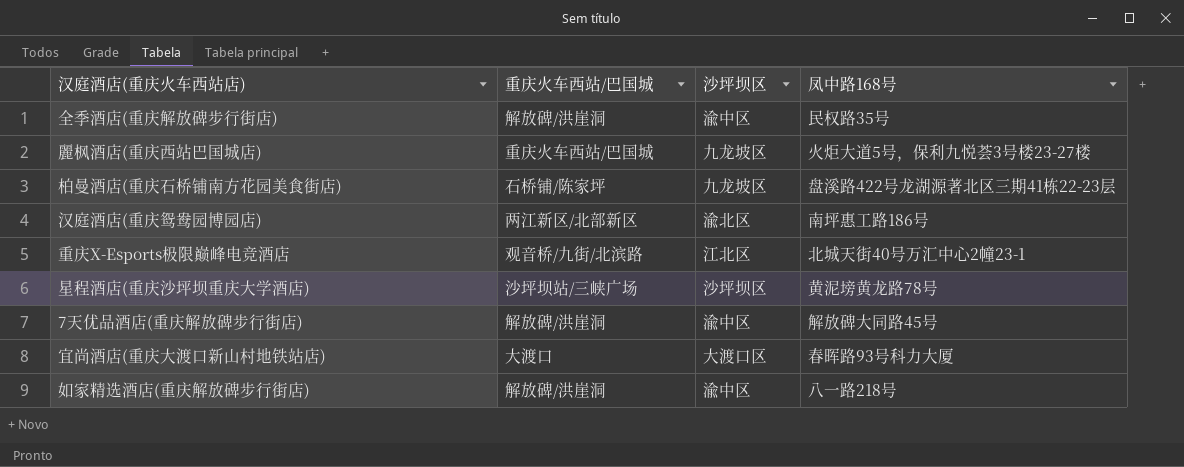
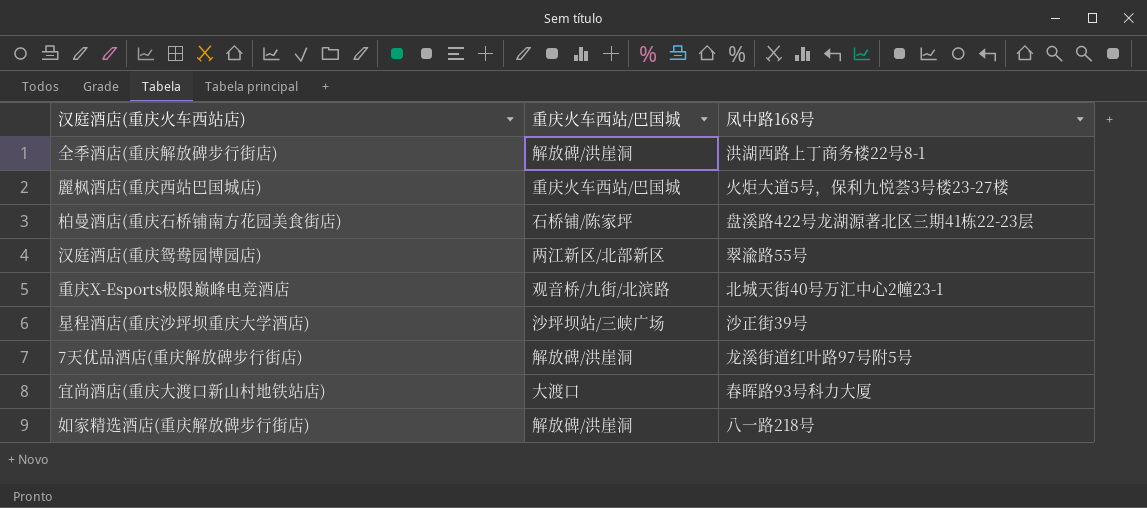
column 沙坪坝区 | position: 3 -> none
全季酒店(重庆解放碑步行街店) | 凤中路168号: 民权路35号 -> 洪湖西路上丁商务楼22号8-1
汉庭酒店(重庆鸳鸯园博园店) | 凤中路168号: 南坪惠工路186号 -> 翠渝路55号
星程酒店(重庆沙坪坝重庆大学酒店) | 凤中路168号: 黄泥塝黄龙路78号 -> 沙正街39号
7天优品酒店(重庆解放碑步行街店) | 凤中路168号: 解放碑大同路45号 -> 龙溪街道红叶路97号附5号

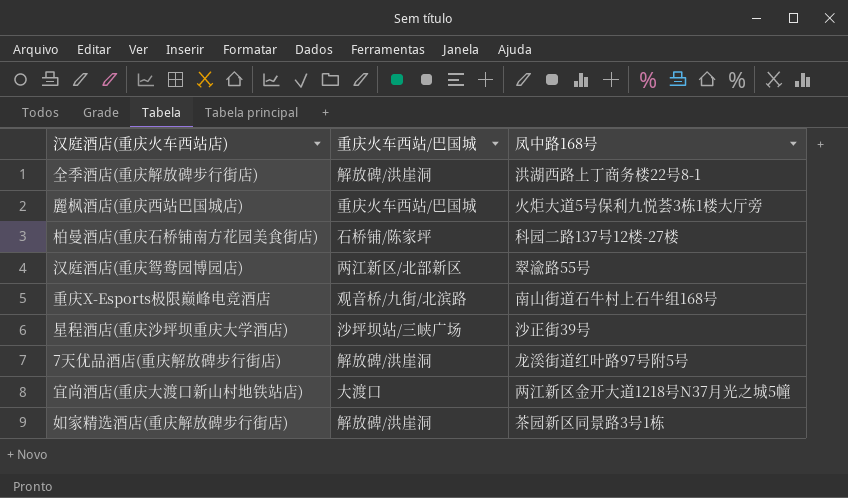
麗枫酒店(重庆西站巴国城店) | 凤中路168号: 火炬大道5号，保利九悦荟3号楼23-27楼 -> 火炬大道5号保利九悦荟3栋1楼大厅旁
柏曼酒店(重庆石桥铺南方花园美食街店) | 凤中路168号: 盘溪路422号龙湖源著北区三期41栋22-23层 -> 科园二路137号12楼-27楼
重庆X-Esports极限巅峰电竞酒店 | 凤中路168号: 北城天街40号万汇中心2幢23-1 -> 南山街道石牛村上石牛组168号
宜尚酒店(重庆大渡口新山村地铁站店) | 凤中路168号: 春晖路93号科力大厦 -> 两江新区金开大道1218号N37月光之城5幢
如家精选酒店(重庆解放碑步行街店) | 凤中路168号: 八一路218号 -> 茶园新区同景路3号1栋

